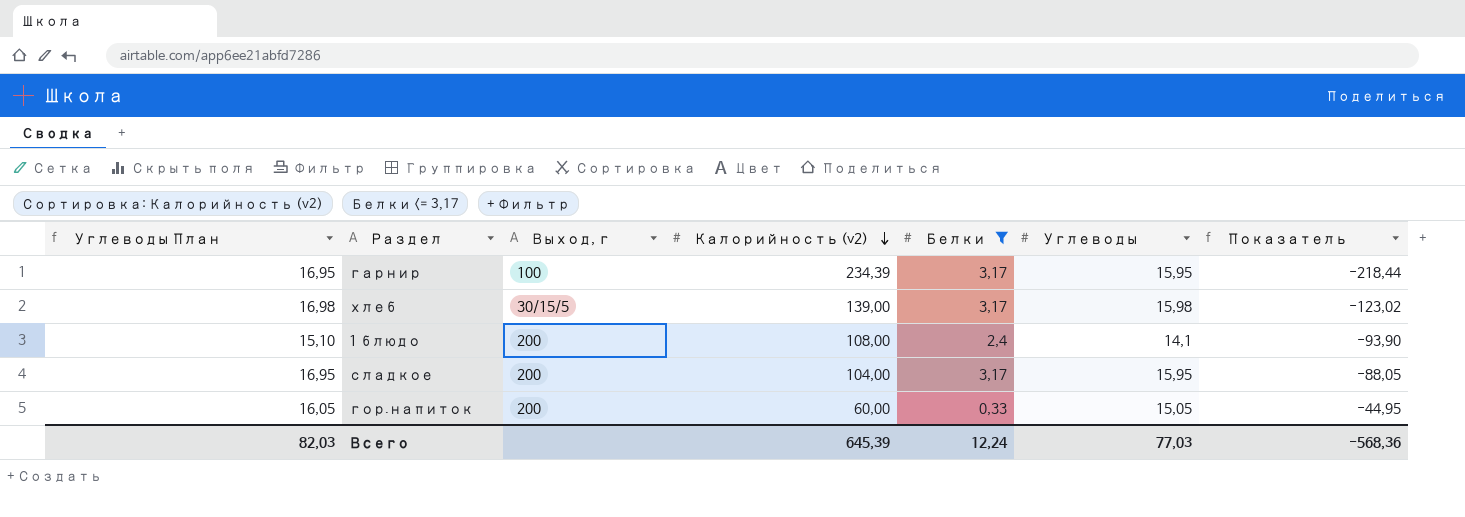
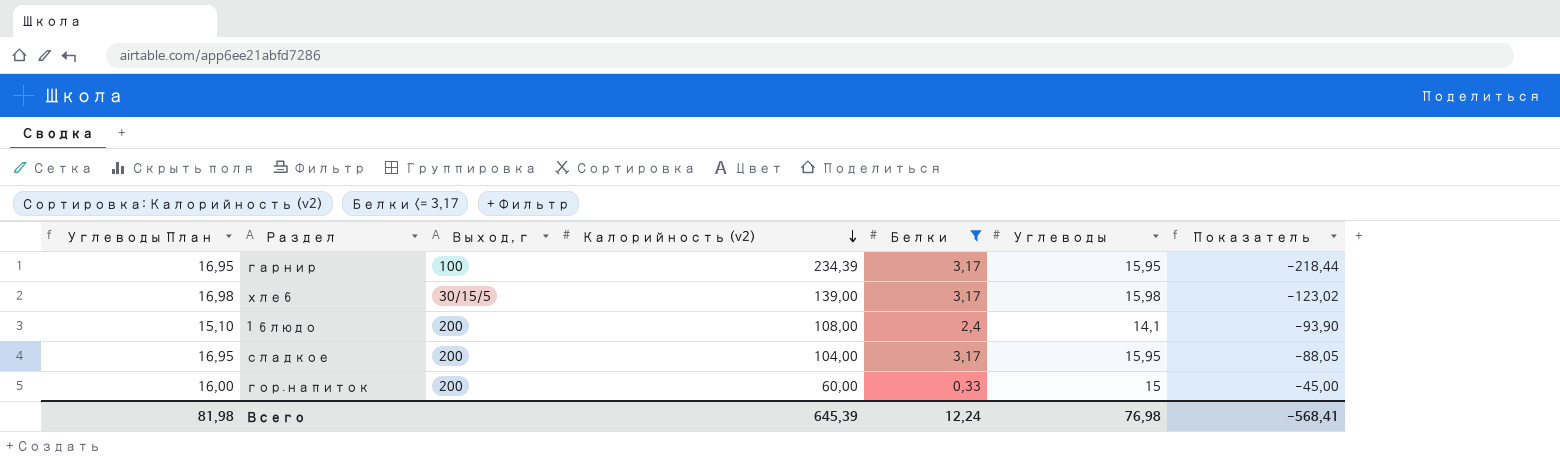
гор.напиток | Углеводы План: 16,05 -> 16,00
гор.напиток | Углеводы: 15,05 -> 15
гор.напиток | Показатель: -44,95 -> -45,00
Всего | Углеводы План: 82,03 -> 81,98
Всего | Углеводы: 77,03 -> 76,98
Всего | Показатель: -568,36 -> -568,41

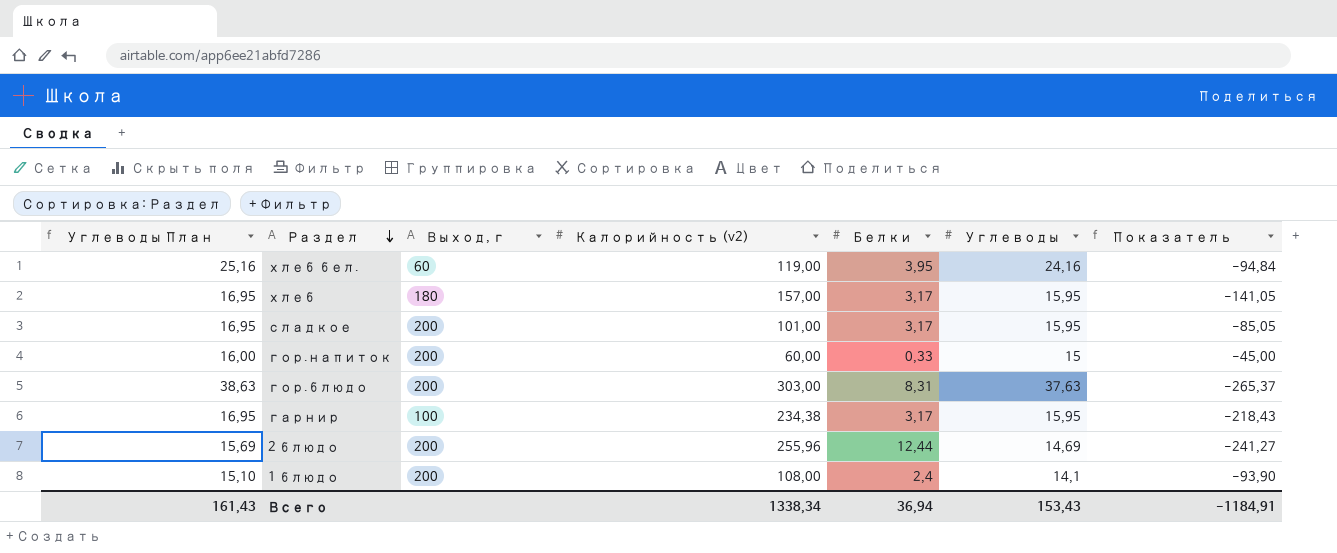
filter: Белки <= 3,17 -> none
row order: Калорийность (v2) descending -> Раздел descending
хлеб | Углеводы План: 16,98 -> 16,95
хлеб | Выход, г: 30/15/5 -> 180
хлеб | Калорийность (v2): 139,00 -> 157,00
хлеб | Углеводы: 15,98 -> 15,95
хлеб | Показатель: -123,02 -> -141,05
сладкое | Калорийность (v2): 104,00 -> 101,00
сладкое | Показатель: -88,05 -> -85,05
гарнир | Калорийность (v2): 234,39 -> 234,38
гарнир | Показатель: -218,44 -> -218,43
Всего | Углеводы План: 81,98 -> 161,43
Всего | Калорийность (v2): 645,39 -> 1338,34
Всего | Белки: 12,24 -> 36,94
Всего | Углеводы: 76,98 -> 153,43
Всего | Показатель: -568,41 -> -1184,91

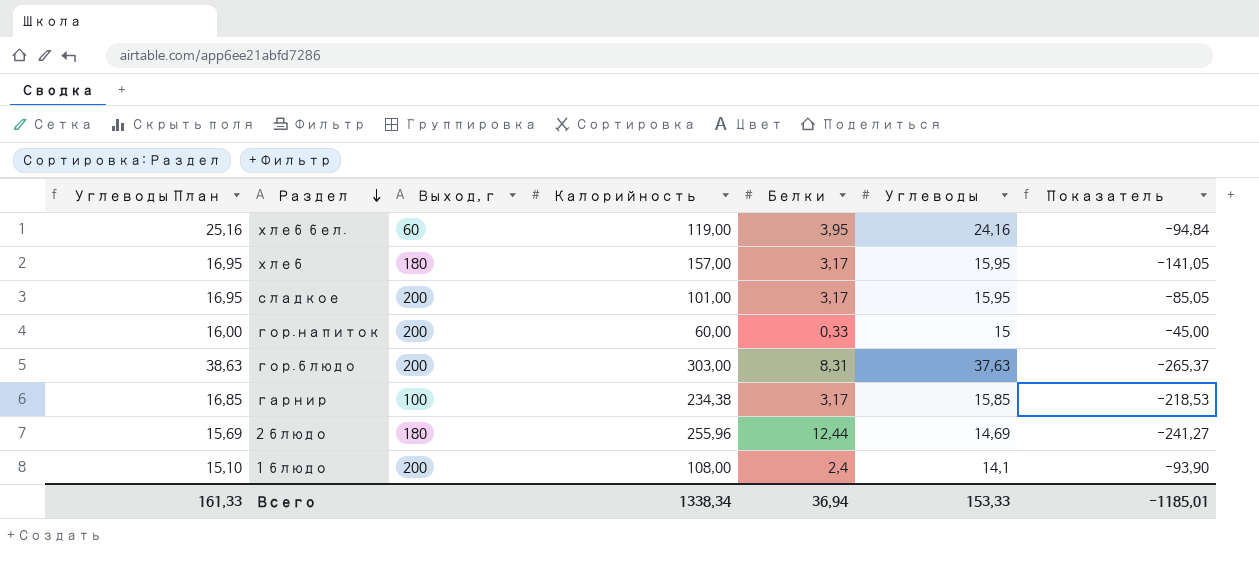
column name: Калорийность (v2) -> Калорийность
гарнир | Углеводы План: 16,95 -> 16,85
гарнир | Углеводы: 15,95 -> 15,85
гарнир | Показатель: -218,43 -> -218,53
2 блюдо | Выход, г: 200 -> 180
Всего | Углеводы План: 161,43 -> 161,33
Всего | Углеводы: 153,43 -> 153,33
Всего | Показатель: -1184,91 -> -1185,01

